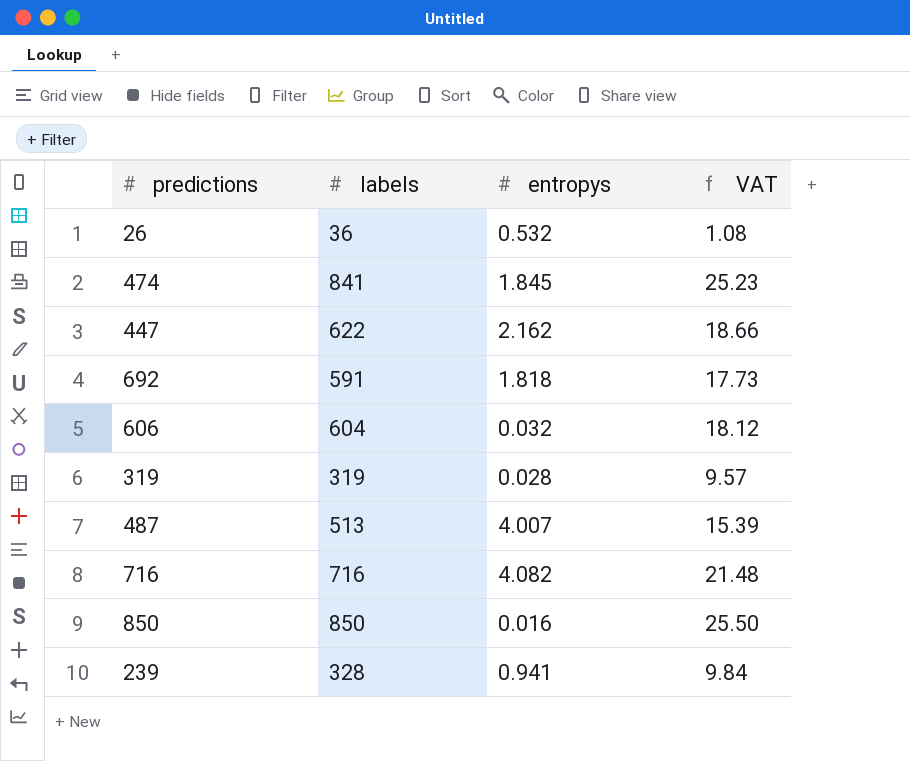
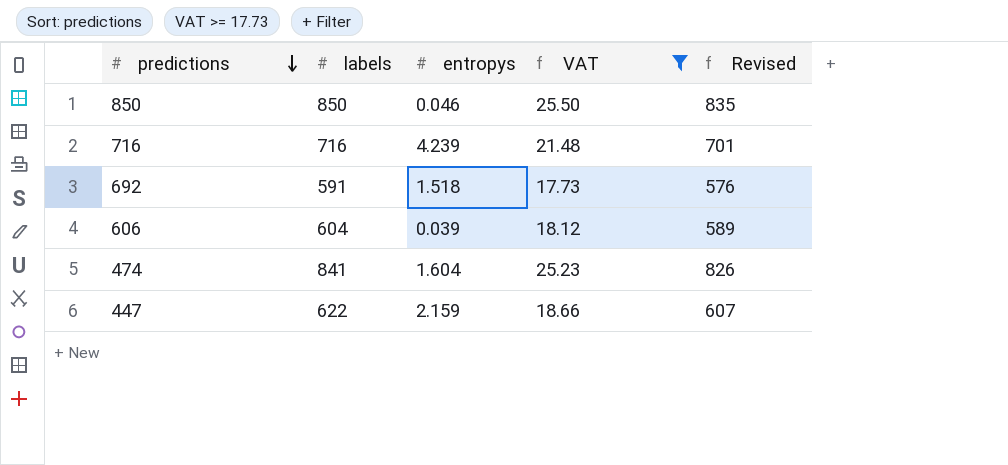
filter: none -> VAT >= 17.73
row order: none -> predictions descending
column Revised | formula: none -> [labels] - 15
850 | entropys: 0.016 -> 0.046
716 | entropys: 4.082 -> 4.239
692 | entropys: 1.818 -> 1.518
606 | entropys: 0.032 -> 0.039
474 | entropys: 1.845 -> 1.604
447 | entropys: 2.162 -> 2.159

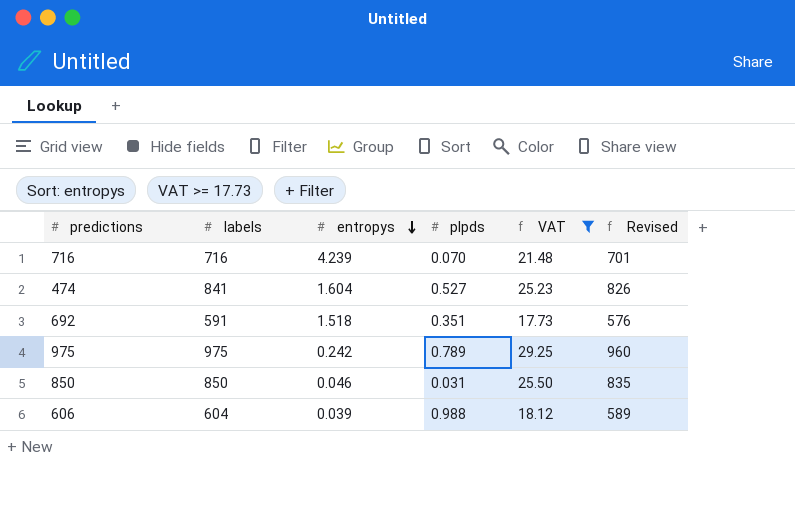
row order: predictions descending -> entropys descending
column plpds | position: none -> 4
row 447: 622 | 2.159 | 18.66 | 607 -> none
row 975: none -> 975 | 0.242 | 0.789 | 29.25 | 960

